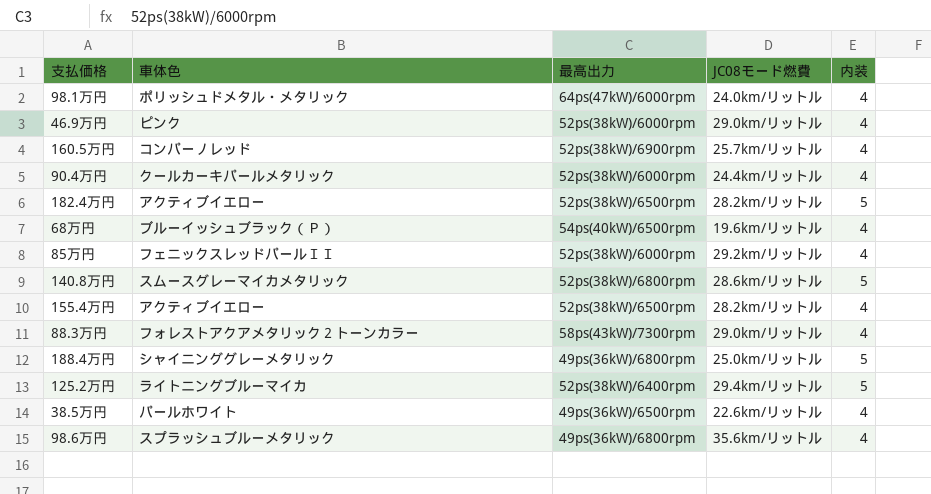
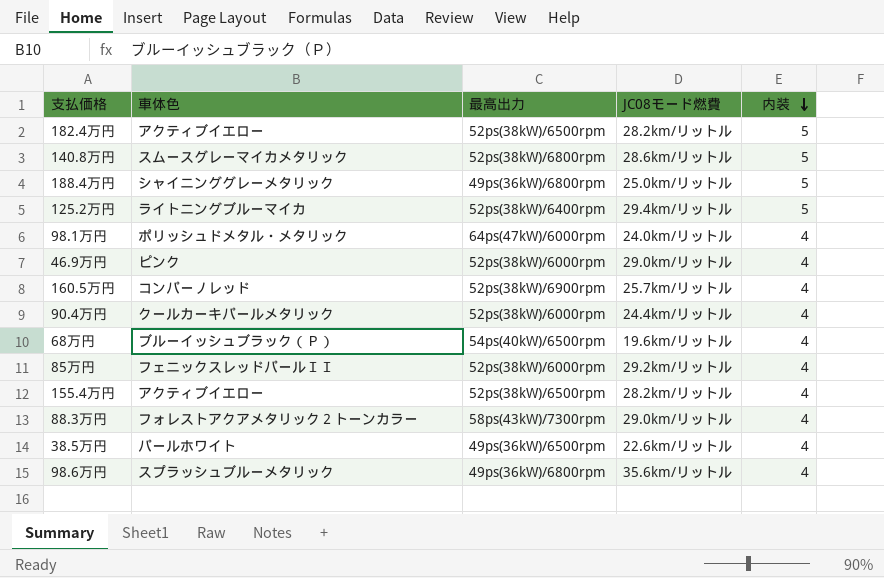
row order: none -> 内装 descending

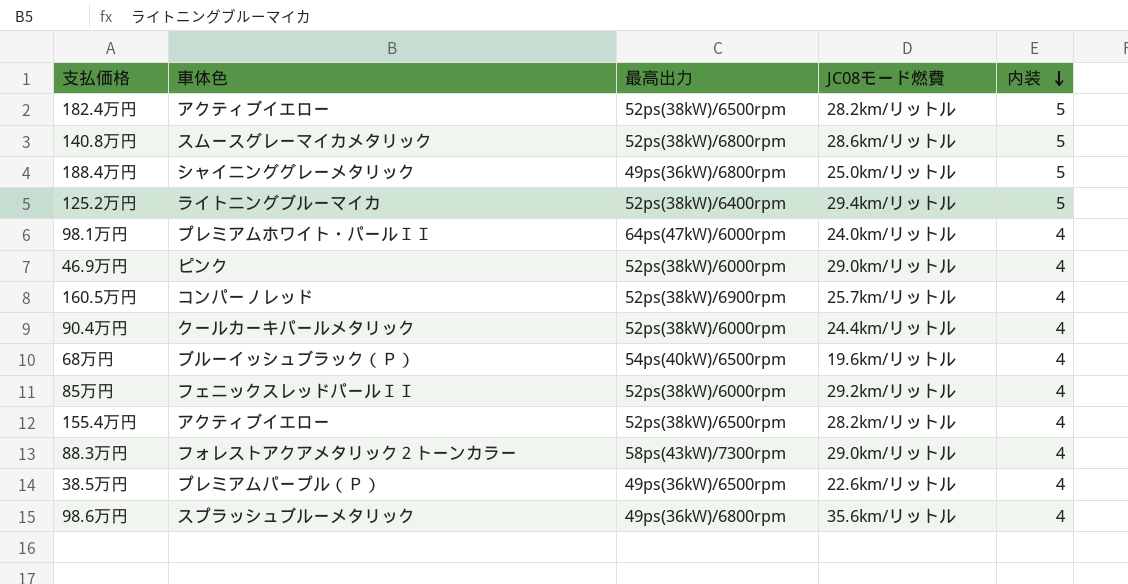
98.1万円 | 車体色: ポリッシュドメタル・メタリック -> プレミアムホワイト・パールＩＩ
38.5万円 | 車体色: パールホワイト -> プレミアムパープル（Ｐ）

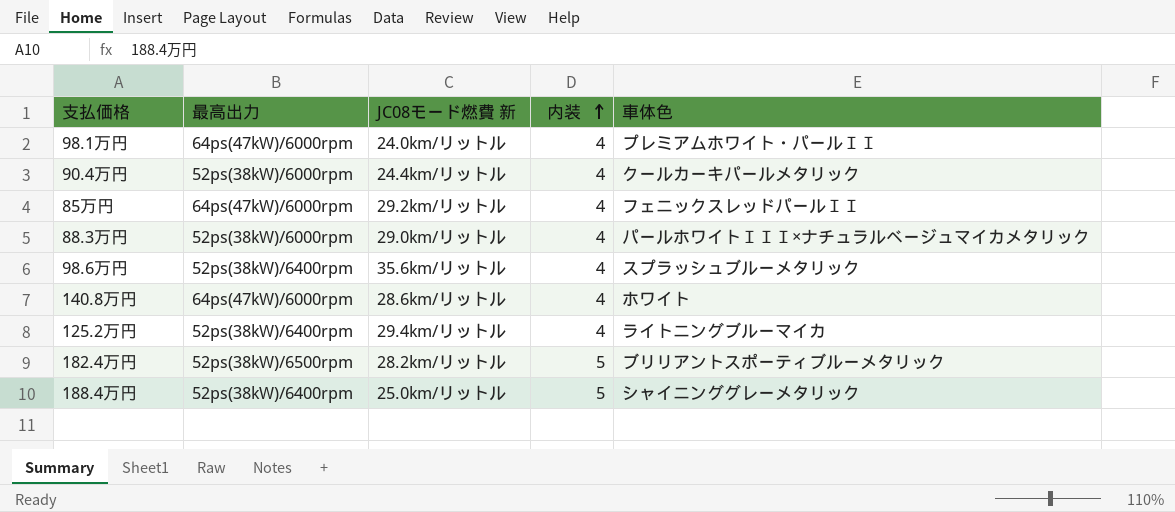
row order: 内装 descending -> 内装 ascending
column name: JC08モード燃費 -> JC08モード燃費 新
column 車体色 | position: 2 -> 5
row 46.9万円: ピンク | 52ps(38kW)/6000rpm | 29.0km/リットル | 4 -> none
row 160.5万円: コンパーノレッド | 52ps(38kW)/6900rpm | 25.7km/リットル | 4 -> none
row 68万円: ブルーイッシュブラック（Ｐ） | 54ps(40kW)/6500rpm | 19.6km/リットル | 4 -> none
row 155.4万円: アクティブイエロー | 52ps(38kW)/6500rpm | 28.2km/リットル | 4 -> none
row 38.5万円: プレミアムパープル（Ｐ） | 49ps(36kW)/6500rpm | 22.6km/リットル | 4 -> none
85万円 | 最高出力: 52ps(38kW)/6000rpm -> 64ps(47kW)/6000rpm
88.3万円 | 最高出力: 58ps(43kW)/7300rpm -> 52ps(38kW)/6000rpm
88.3万円 | 車体色: フォレストアクアメタリック２トーンカラー -> パールホワイトＩＩＩ×ナチュラルベージュマイカメタリック
98.6万円 | 最高出力: 49ps(36kW)/6800rpm -> 52ps(38kW)/6400rpm
140.8万円 | 最高出力: 52ps(38kW)/6800rpm -> 64ps(47kW)/6000rpm
140.8万円 | 内装: 5 -> 4
140.8万円 | 車体色: スムースグレーマイカメタリック -> ホワイト
125.2万円 | 内装: 5 -> 4
182.4万円 | 車体色: アクティブイエロー -> ブリリアントスポーティブルーメタリック
188.4万円 | 最高出力: 49ps(36kW)/6800rpm -> 52ps(38kW)/6400rpm

